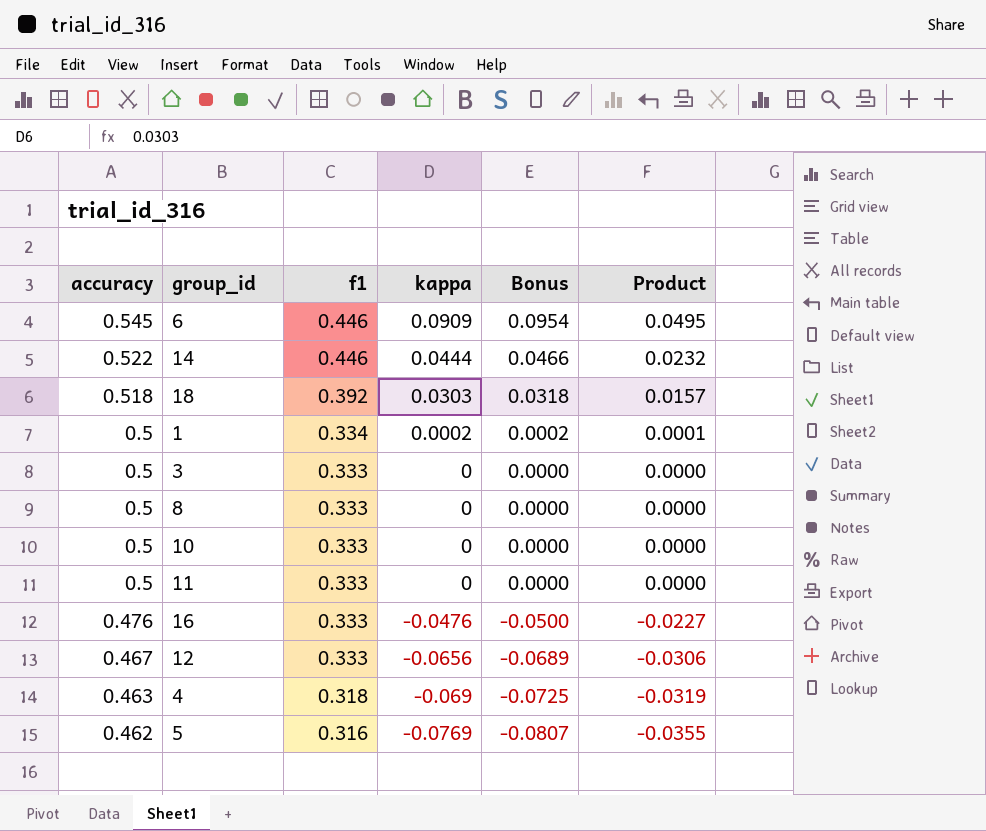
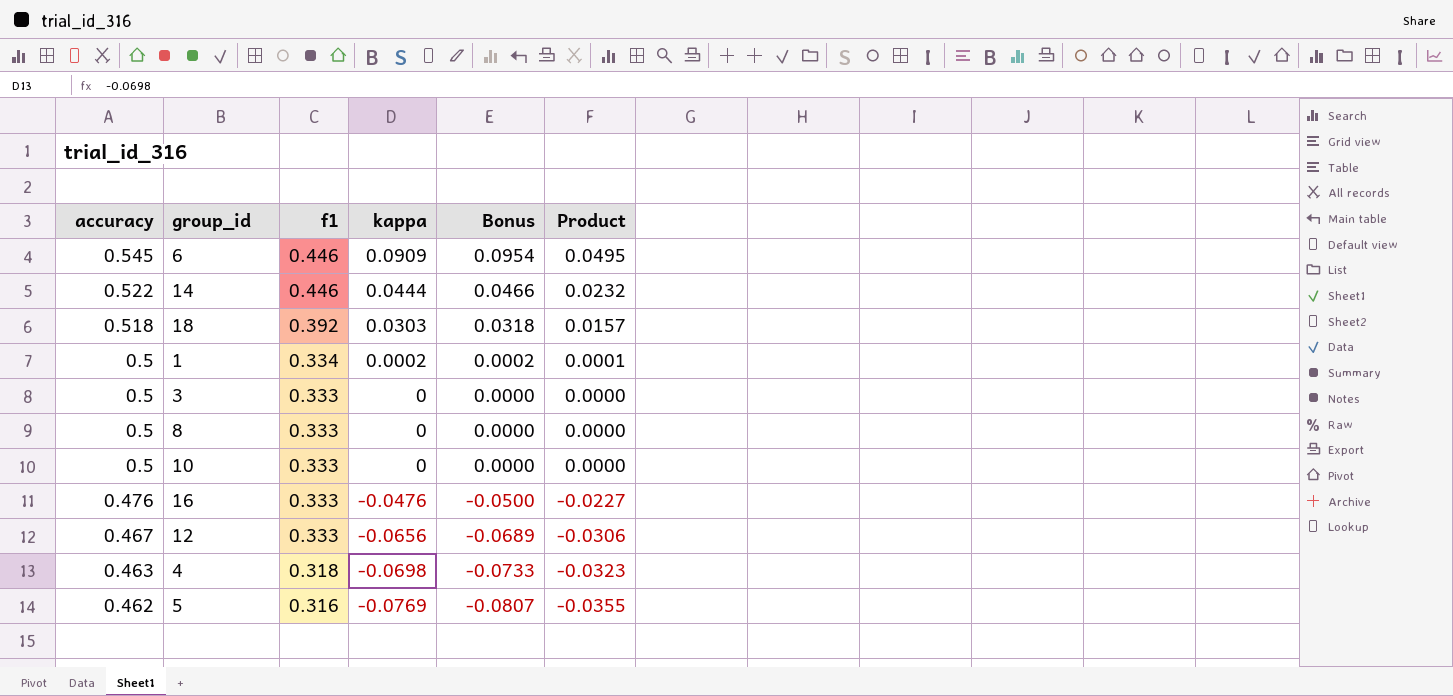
row 11: 0.5 | 0.333 | 0 | 0.0000 | 0.0000 -> none
4 | kappa: -0.069 -> -0.0698
4 | Bonus: -0.0725 -> -0.0733
4 | Product: -0.0319 -> -0.0323

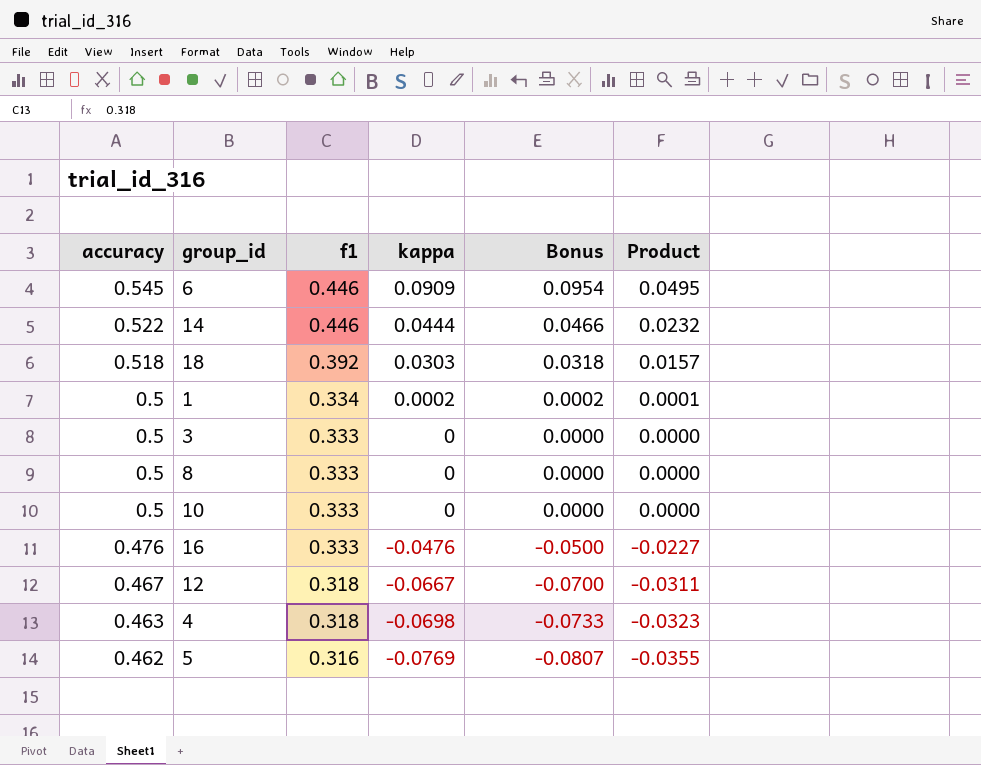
12 | f1: 0.333 -> 0.318
12 | kappa: -0.0656 -> -0.0667
12 | Bonus: -0.0689 -> -0.0700
12 | Product: -0.0306 -> -0.0311

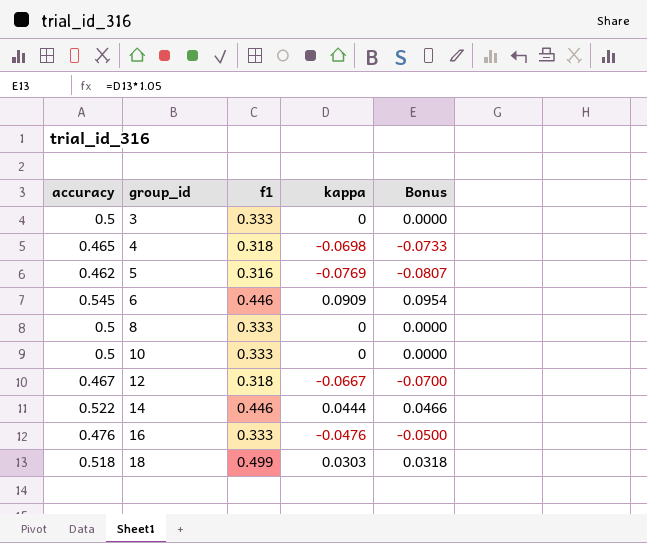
row order: accuracy descending -> group_id ascending
column Product | formula: [accuracy] * [kappa] -> none
row 1: 0.5 | 0.334 | 0.0002 | 0.0002 | 0.0001 -> none
4 | accuracy: 0.463 -> 0.465
18 | f1: 0.392 -> 0.499

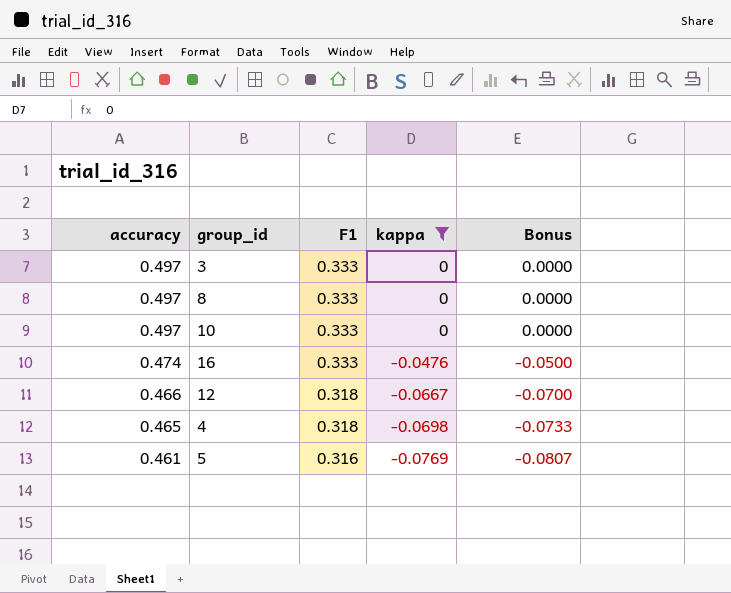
filter: none -> kappa <= 0
row order: group_id ascending -> accuracy descending
column name: f1 -> F1
3 | accuracy: 0.5 -> 0.497
8 | accuracy: 0.5 -> 0.497
10 | accuracy: 0.5 -> 0.497
16 | accuracy: 0.476 -> 0.474
12 | accuracy: 0.467 -> 0.466
5 | accuracy: 0.462 -> 0.461

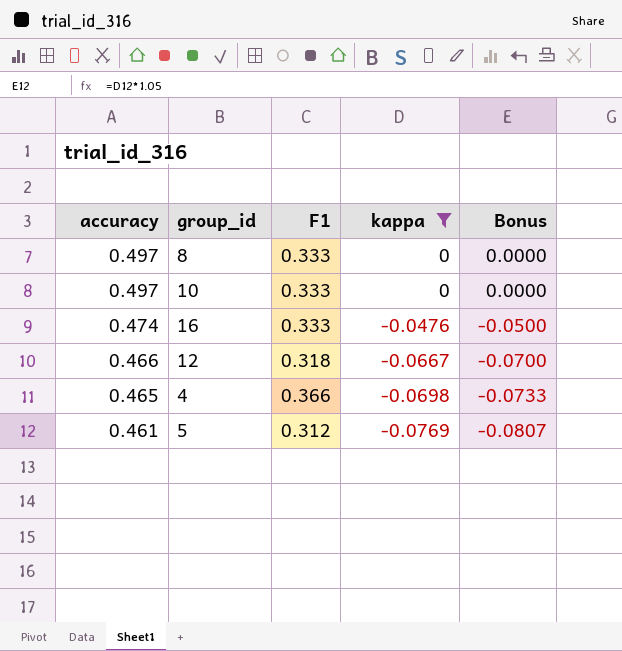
row 3: 0.497 | 0.333 | 0 | 0.0000 -> none
4 | F1: 0.318 -> 0.366
5 | F1: 0.316 -> 0.312

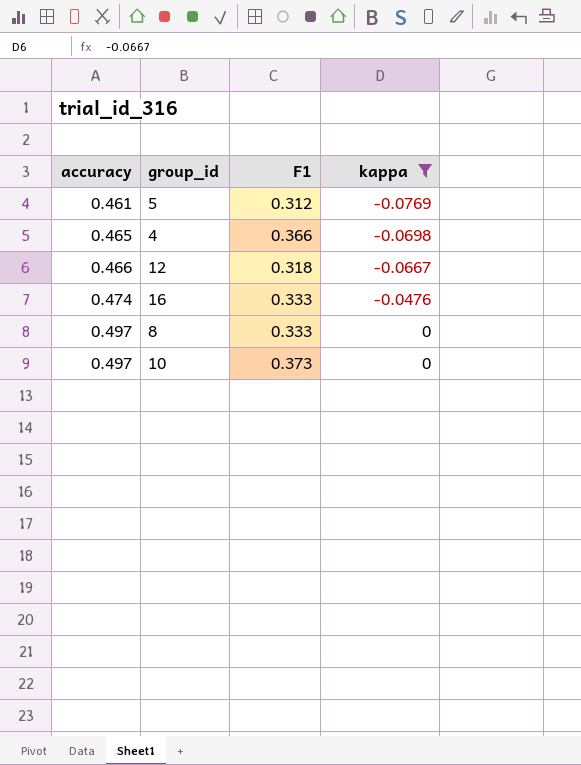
row order: accuracy descending -> accuracy ascending
column Bonus | formula: [kappa] * 1.05 -> none
10 | F1: 0.333 -> 0.373

